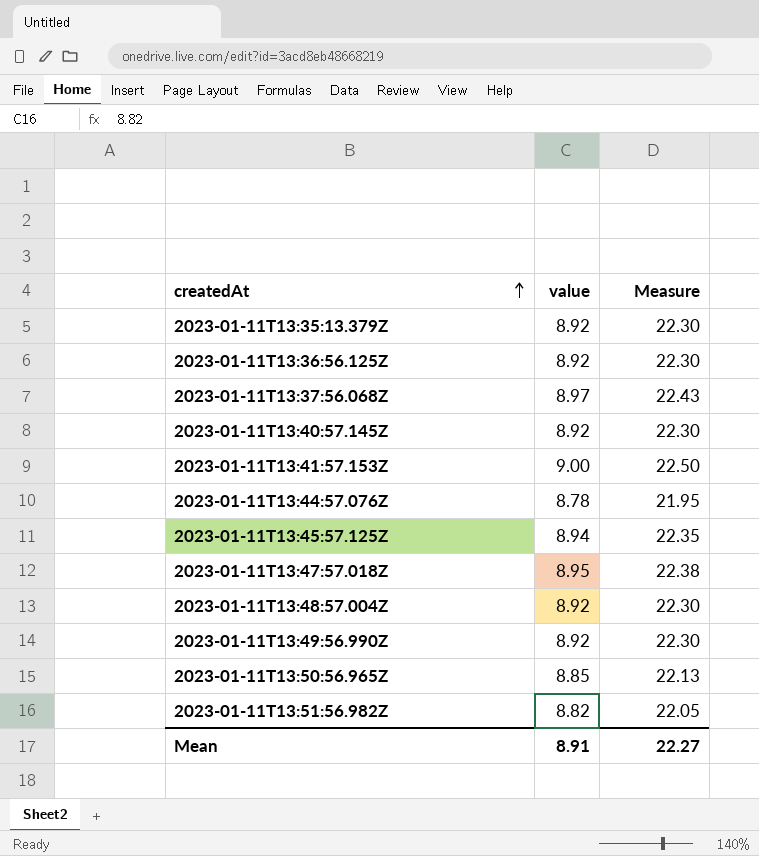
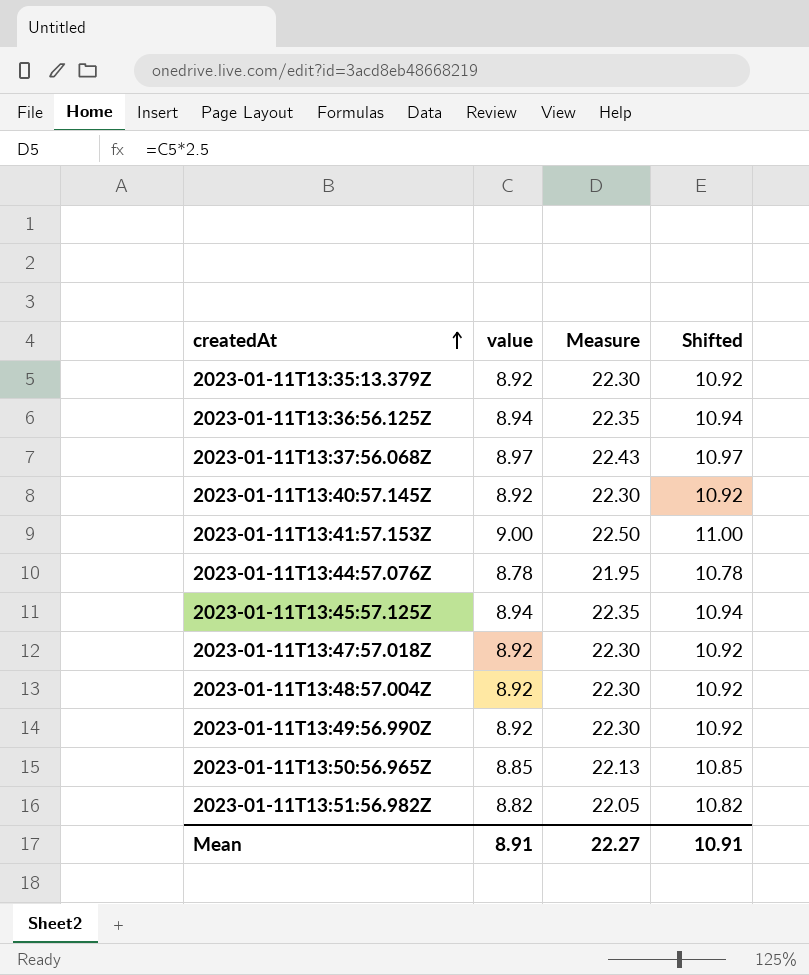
column Shifted | formula: none -> [value] + 2
2023-01-11T13:36:56.125Z | value: 8.92 -> 8.94
2023-01-11T13:36:56.125Z | Measure: 22.30 -> 22.35
2023-01-11T13:47:57.018Z | value: 8.95 -> 8.92
2023-01-11T13:47:57.018Z | Measure: 22.38 -> 22.30

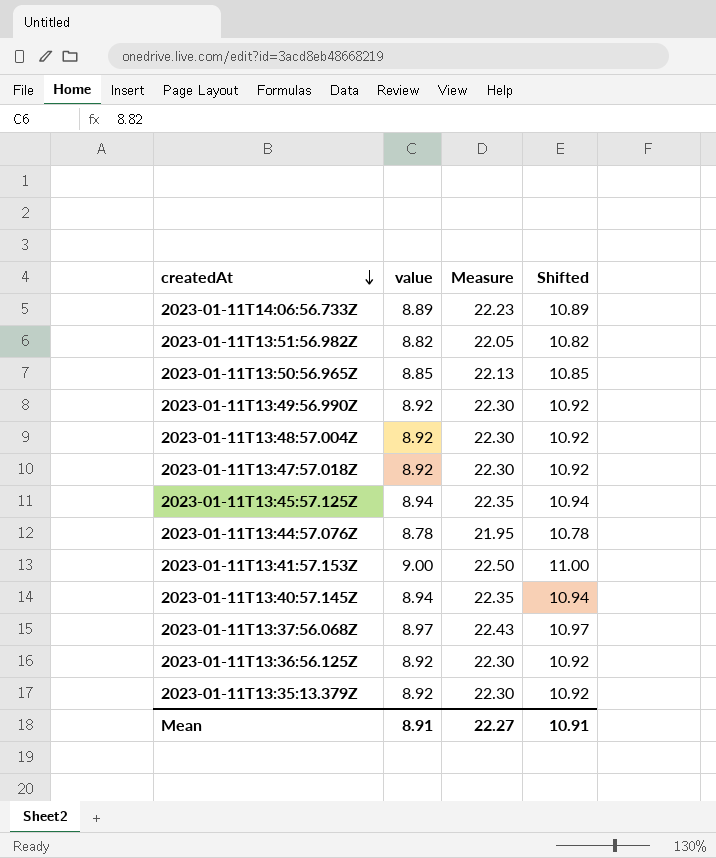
row order: createdAt ascending -> createdAt descending
row 2023-01-11T14:06:56.733Z: none -> 8.89 | 22.23 | 10.89
2023-01-11T13:40:57.145Z | value: 8.92 -> 8.94
2023-01-11T13:40:57.145Z | Measure: 22.30 -> 22.35
2023-01-11T13:40:57.145Z | Shifted: 10.92 -> 10.94
2023-01-11T13:36:56.125Z | value: 8.94 -> 8.92
2023-01-11T13:36:56.125Z | Measure: 22.35 -> 22.30
2023-01-11T13:36:56.125Z | Shifted: 10.94 -> 10.92

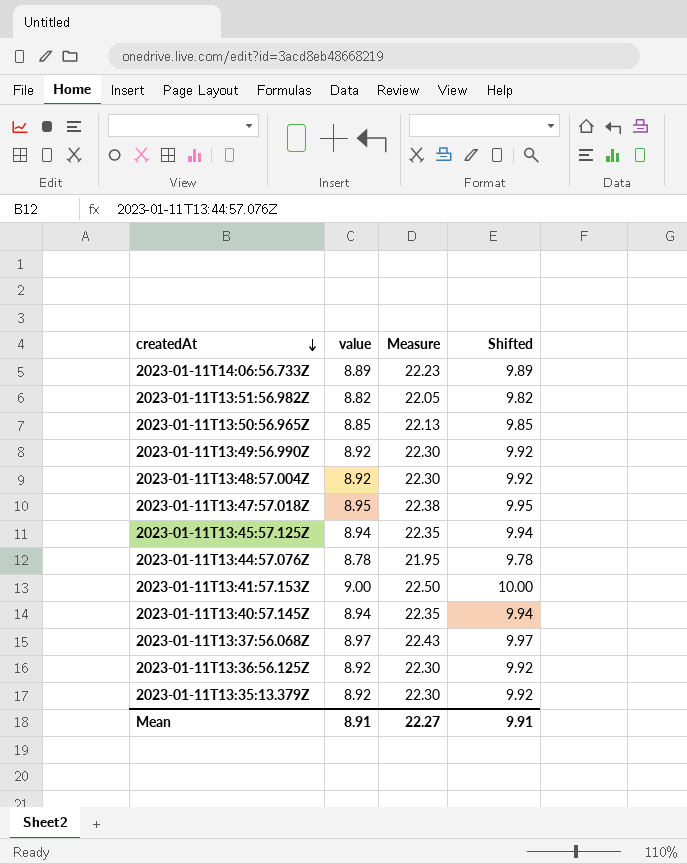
column Shifted | formula: [value] + 2 -> [value] + 1
2023-01-11T13:47:57.018Z | value: 8.92 -> 8.95
2023-01-11T13:47:57.018Z | Measure: 22.30 -> 22.38
Mean | Shifted: 10.91 -> 9.91

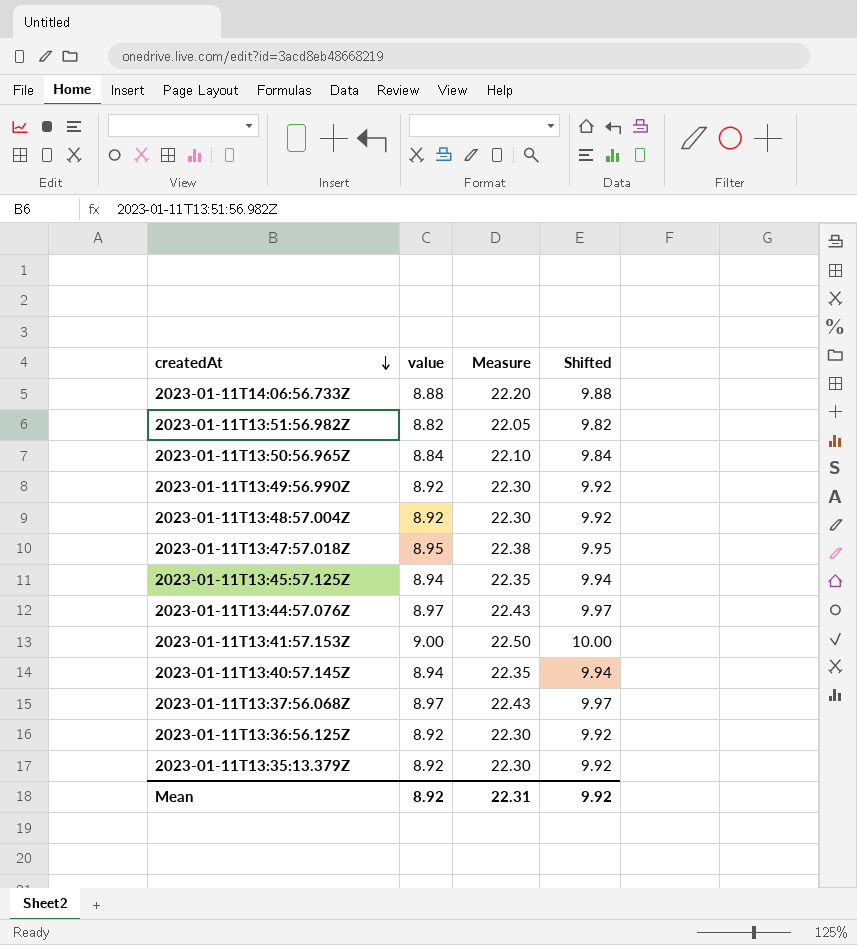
2023-01-11T14:06:56.733Z | value: 8.89 -> 8.88
2023-01-11T14:06:56.733Z | Measure: 22.23 -> 22.20
2023-01-11T14:06:56.733Z | Shifted: 9.89 -> 9.88
2023-01-11T13:50:56.965Z | value: 8.85 -> 8.84
2023-01-11T13:50:56.965Z | Measure: 22.13 -> 22.10
2023-01-11T13:50:56.965Z | Shifted: 9.85 -> 9.84
2023-01-11T13:44:57.076Z | value: 8.78 -> 8.97
2023-01-11T13:44:57.076Z | Measure: 21.95 -> 22.43
2023-01-11T13:44:57.076Z | Shifted: 9.78 -> 9.97
Mean | value: 8.91 -> 8.92
Mean | Measure: 22.27 -> 22.31
Mean | Shifted: 9.91 -> 9.92

